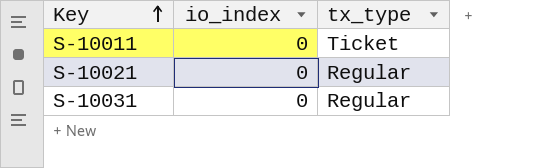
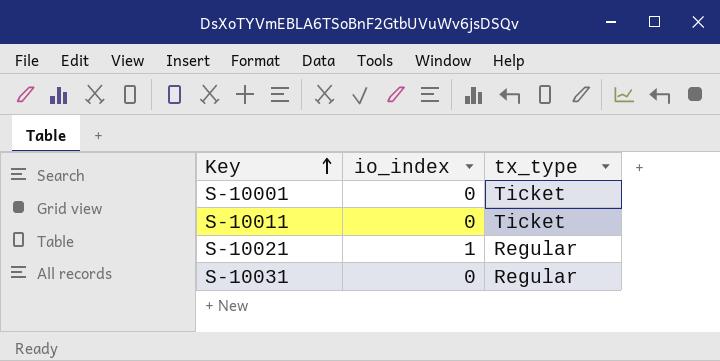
row S-10001: none -> 0 | Ticket
S-10021 | io_index: 0 -> 1

